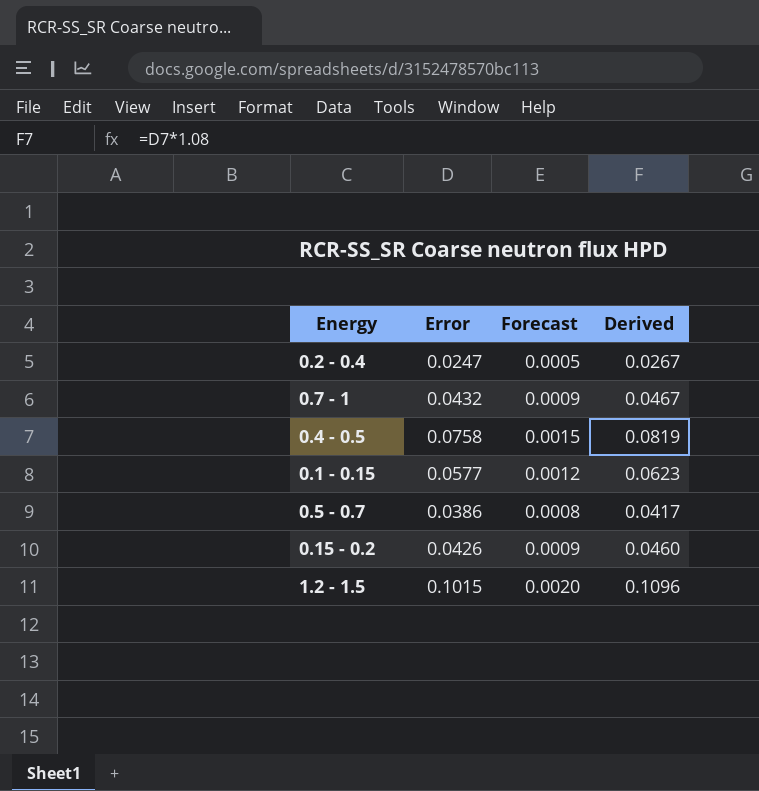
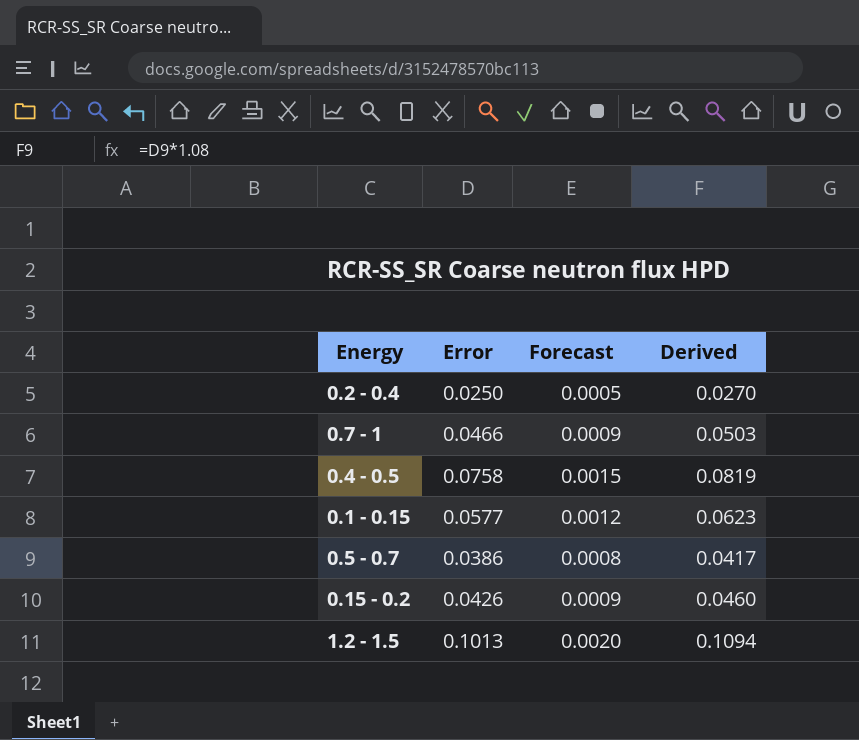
0.2 - 0.4 | Error: 0.0247 -> 0.0250
0.2 - 0.4 | Derived: 0.0267 -> 0.0270
0.7 - 1 | Error: 0.0432 -> 0.0466
0.7 - 1 | Derived: 0.0467 -> 0.0503
1.2 - 1.5 | Error: 0.1015 -> 0.1013
1.2 - 1.5 | Derived: 0.1096 -> 0.1094

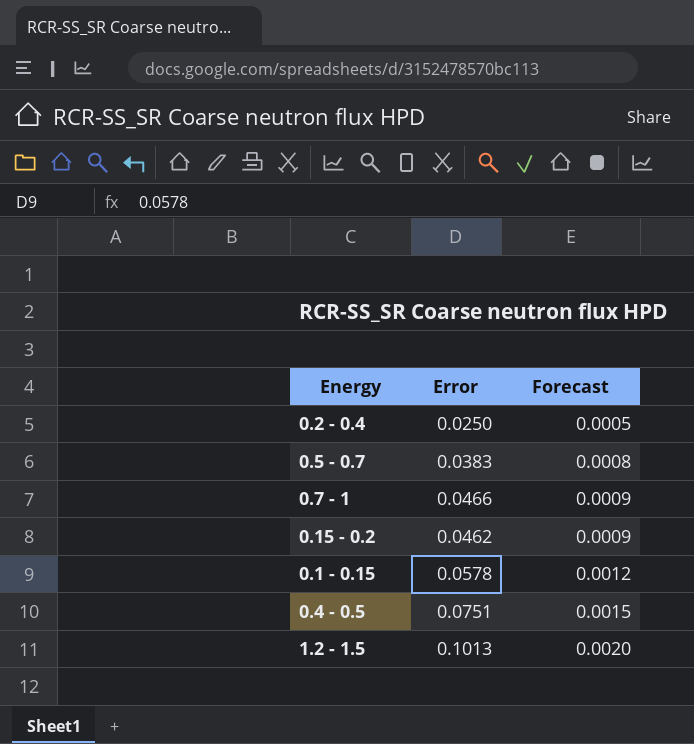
row order: none -> Forecast ascending
column Derived | formula: [Error] * 1.08 -> none
0.5 - 0.7 | Error: 0.0386 -> 0.0383
0.15 - 0.2 | Error: 0.0426 -> 0.0462
0.1 - 0.15 | Error: 0.0577 -> 0.0578
0.4 - 0.5 | Error: 0.0758 -> 0.0751

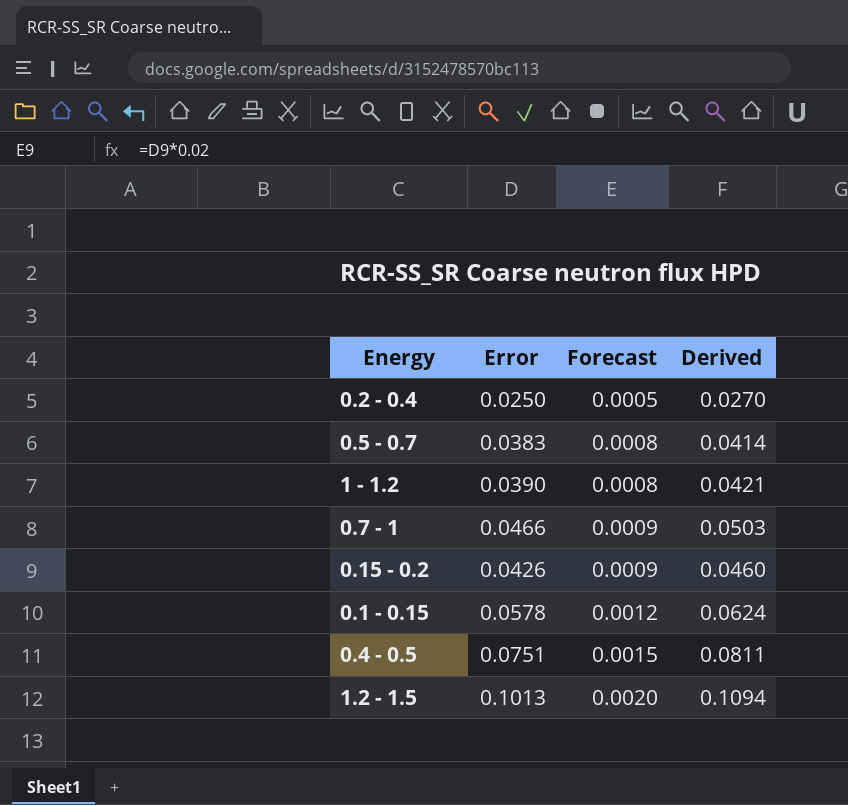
column Derived | formula: none -> [Error] * 1.08
row 1 - 1.2: none -> 0.0390 | 0.0008 | 0.0421
0.15 - 0.2 | Error: 0.0462 -> 0.0426

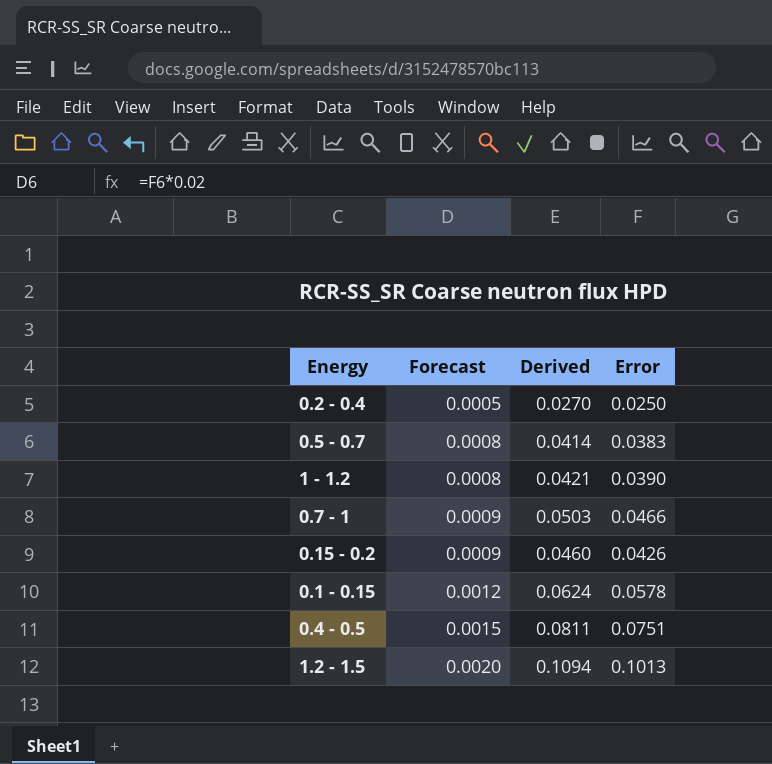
column Error | position: 2 -> 4

